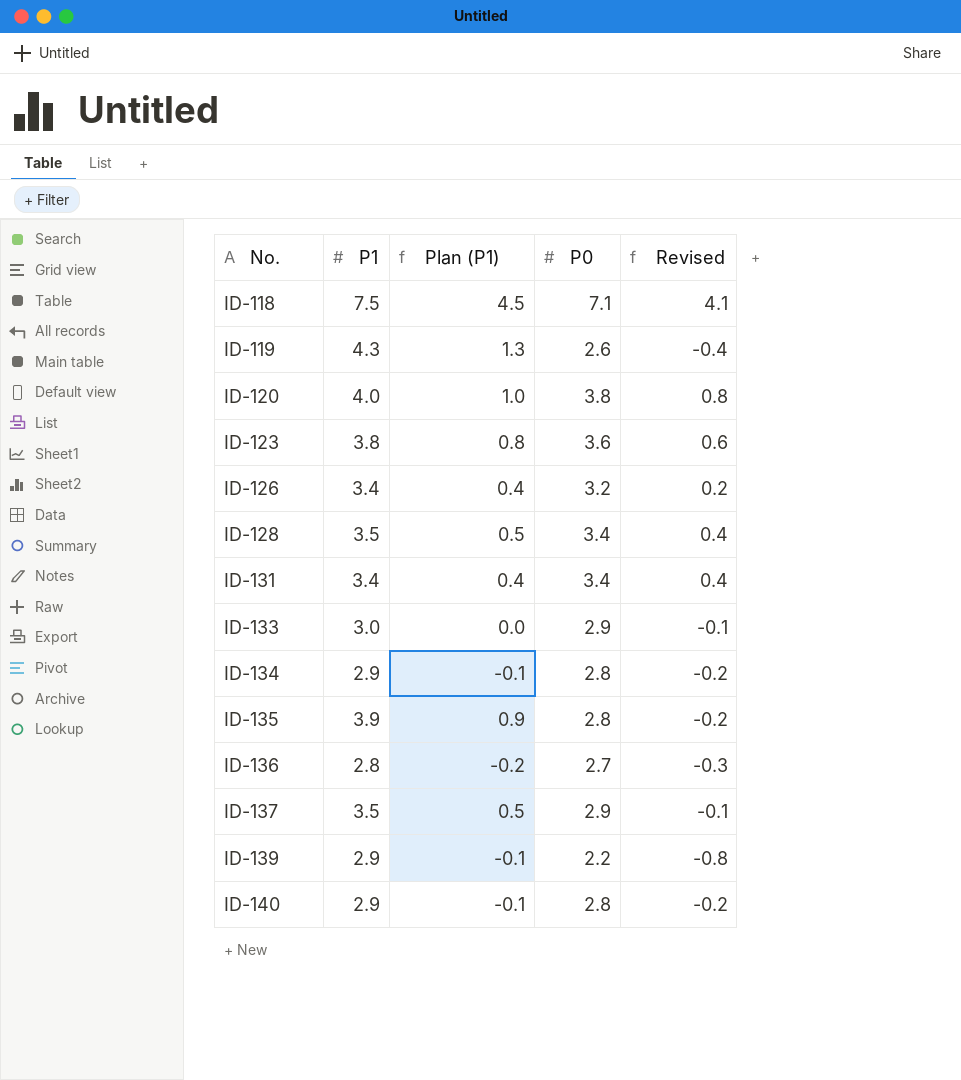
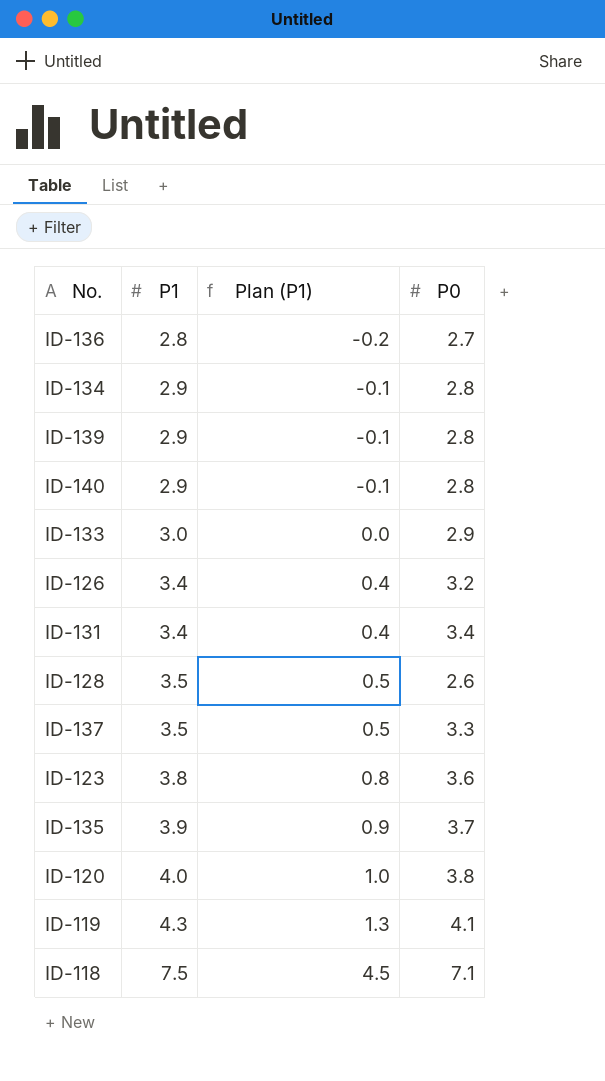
row order: No. ascending -> P1 ascending
column Revised | formula: [P0] - 3 -> none
ID-139 | P0: 2.2 -> 2.8
ID-128 | P0: 3.4 -> 2.6
ID-137 | P0: 2.9 -> 3.3
ID-135 | P0: 2.8 -> 3.7
ID-119 | P0: 2.6 -> 4.1

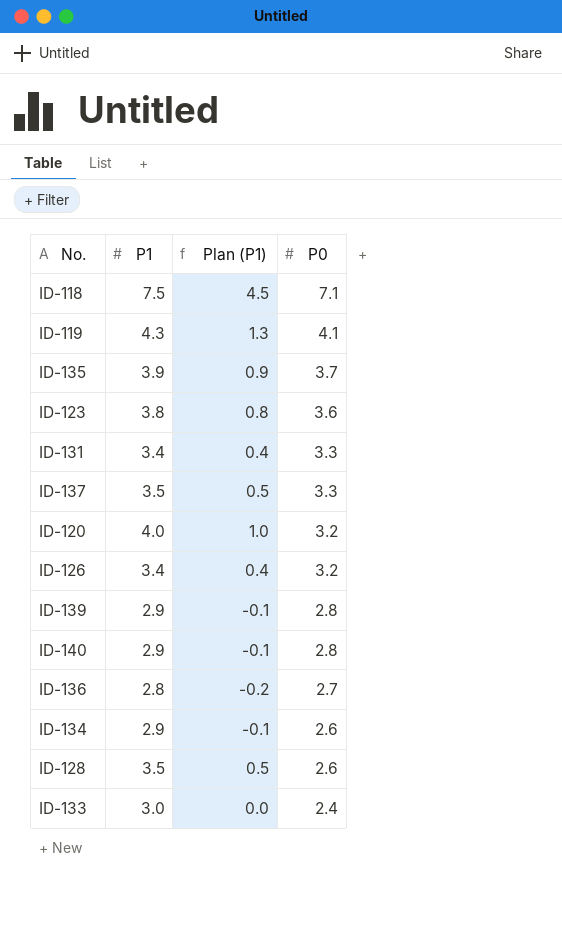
row order: P1 ascending -> P0 descending
ID-131 | P0: 3.4 -> 3.3
ID-120 | P0: 3.8 -> 3.2
ID-134 | P0: 2.8 -> 2.6
ID-133 | P0: 2.9 -> 2.4

